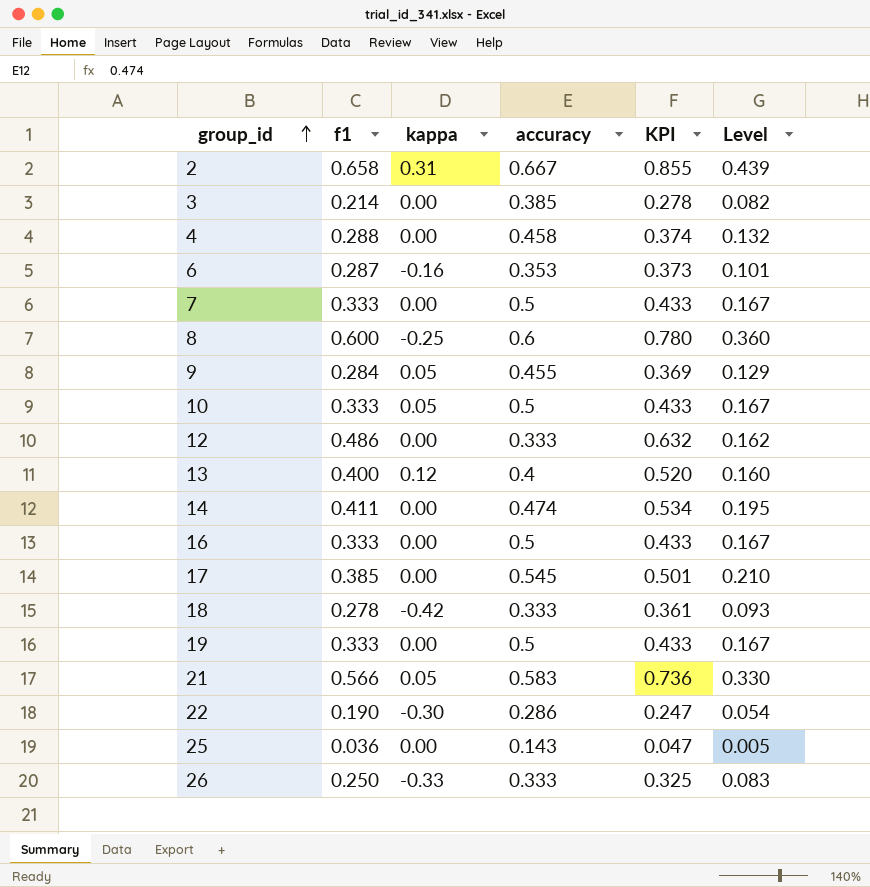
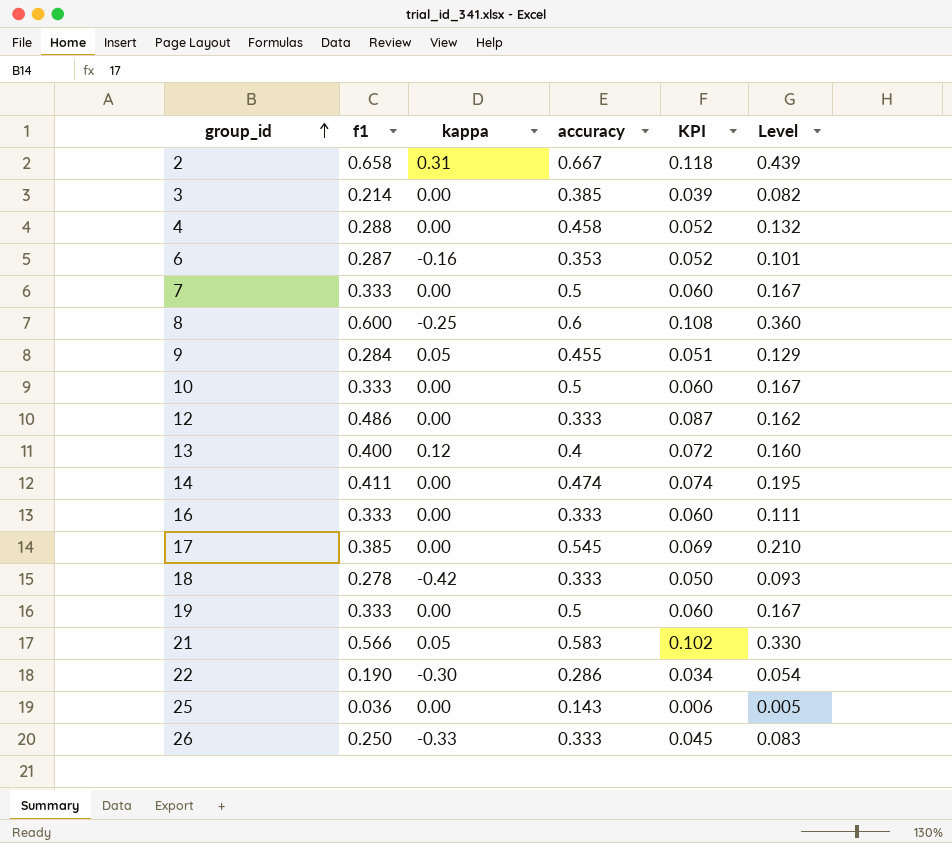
column KPI | formula: [f1] * 1.3 -> [f1] * 0.18
10 | kappa: 0.05 -> 0.00
16 | accuracy: 0.5 -> 0.333
16 | Level: 0.167 -> 0.111

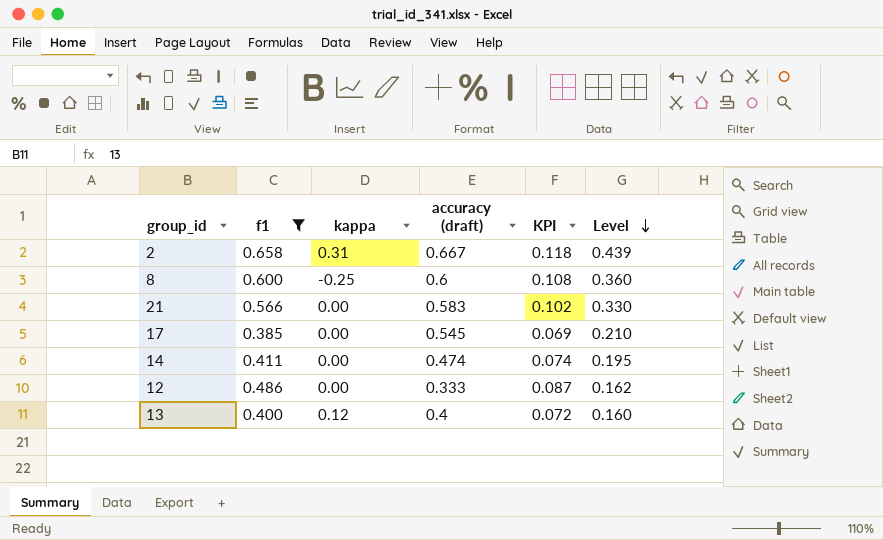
filter: none -> f1 >= 0.385
row order: group_id ascending -> Level descending
column name: accuracy -> accuracy (draft)
21 | kappa: 0.05 -> 0.00

